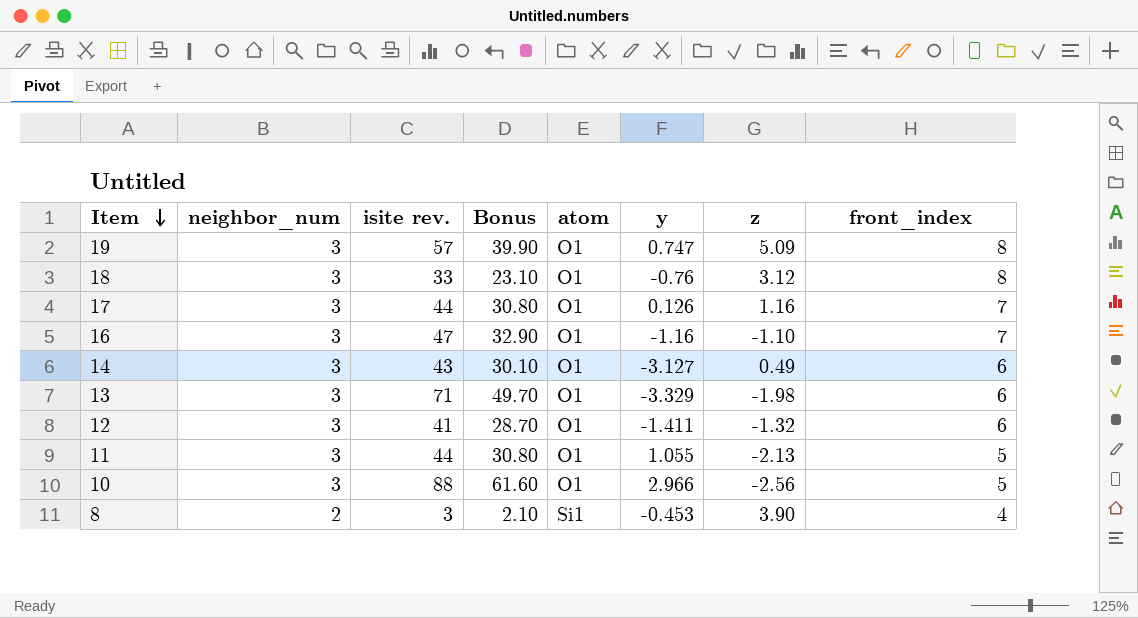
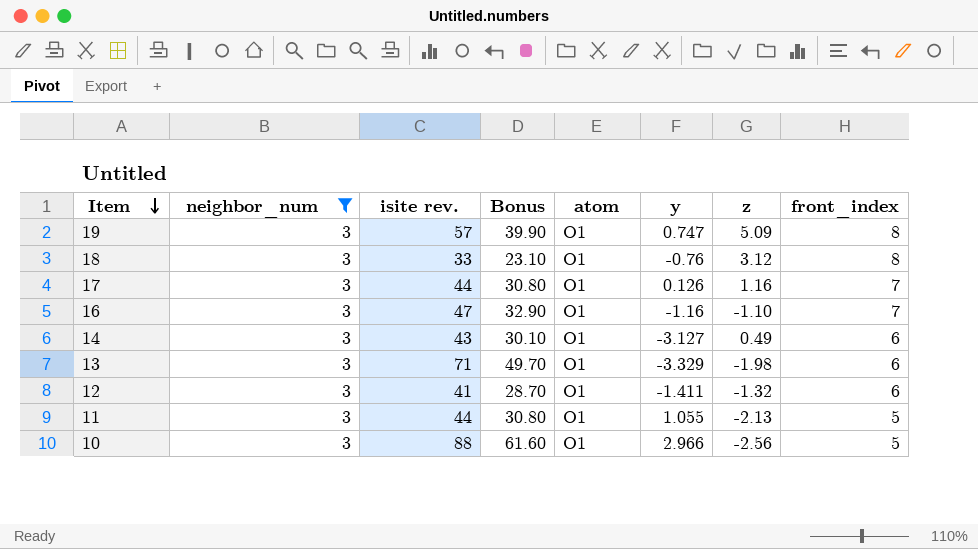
filter: none -> neighbor_num = 3

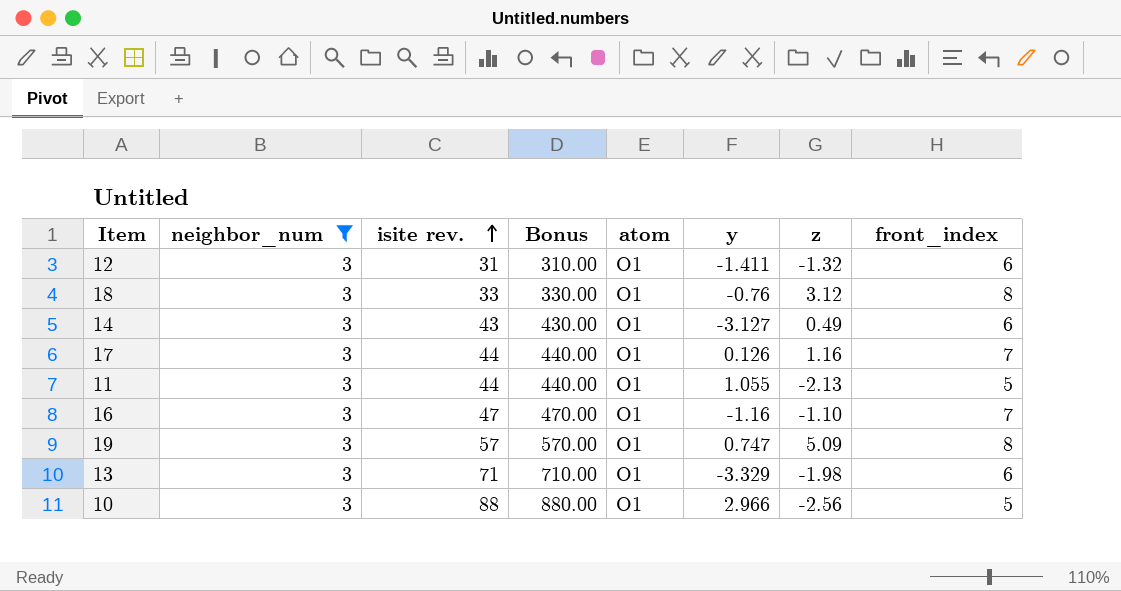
row order: Item descending -> isite rev. ascending
column Bonus | formula: [isite rev.] * 0.7 -> [isite rev.] * 10
12 | isite rev.: 41 -> 31

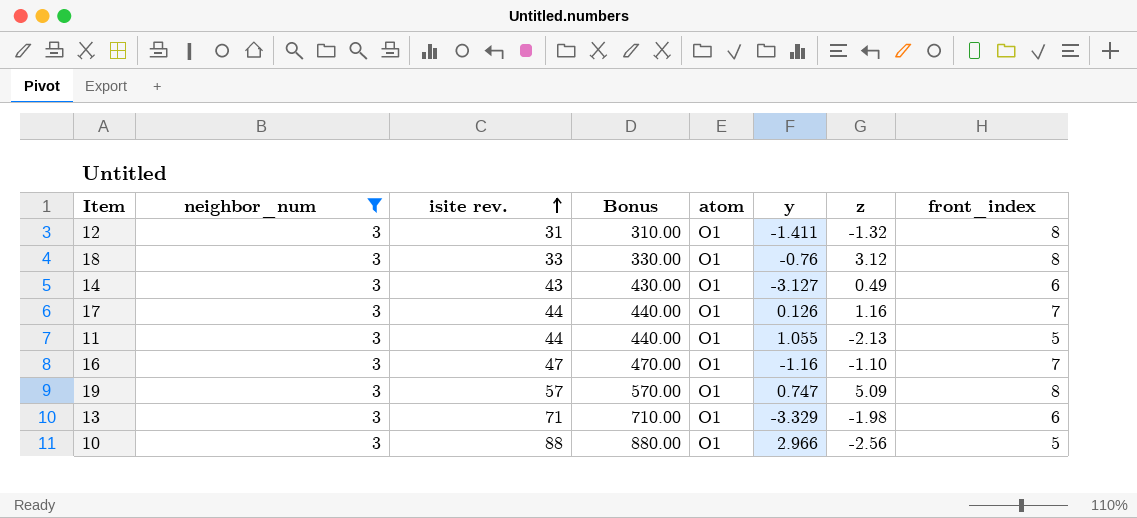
12 | front_index: 6 -> 8

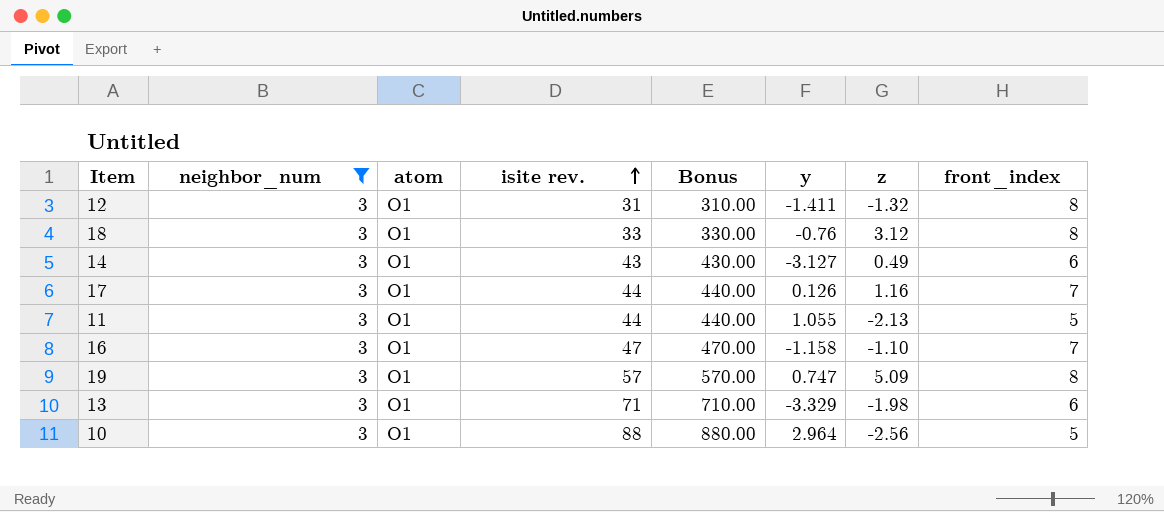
column atom | position: 5 -> 3
16 | y: -1.16 -> -1.158
10 | y: 2.966 -> 2.964

